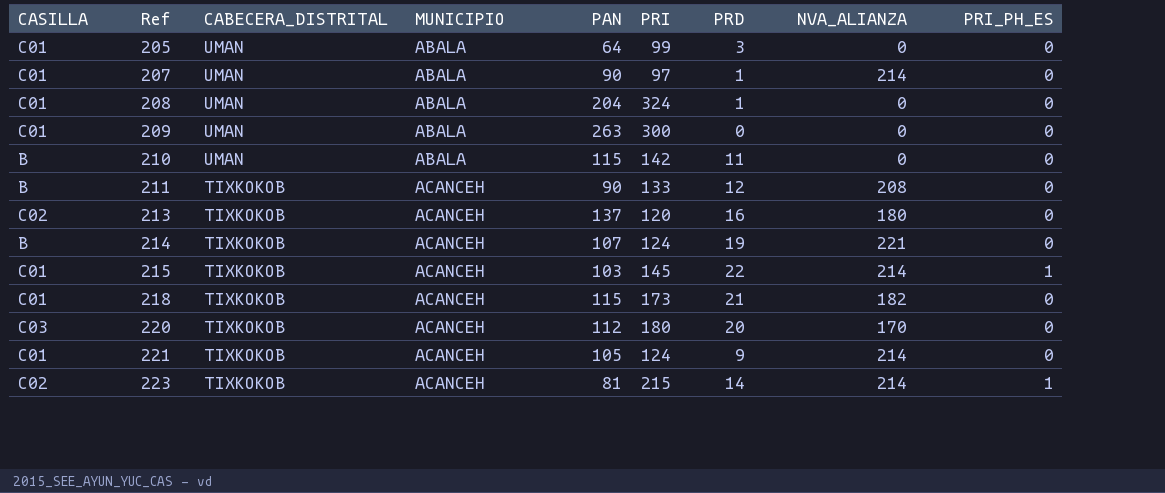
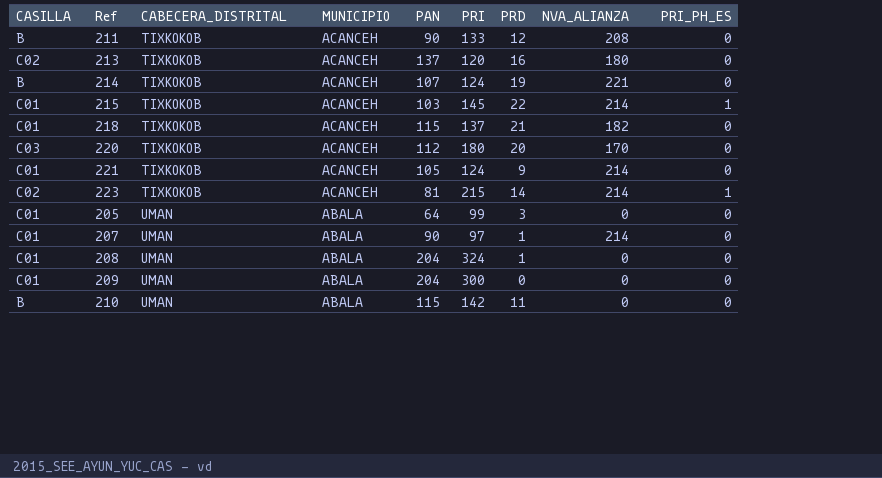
row order: Ref ascending -> CABECERA_DISTRITAL ascending
218 | PRI: 173 -> 137
209 | PAN: 263 -> 204

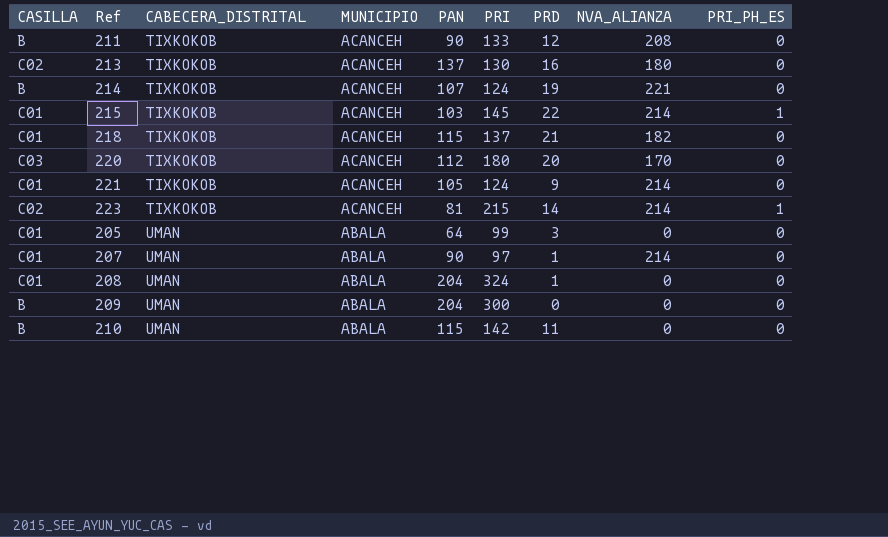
213 | PRI: 120 -> 130
209 | CASILLA: C01 -> B

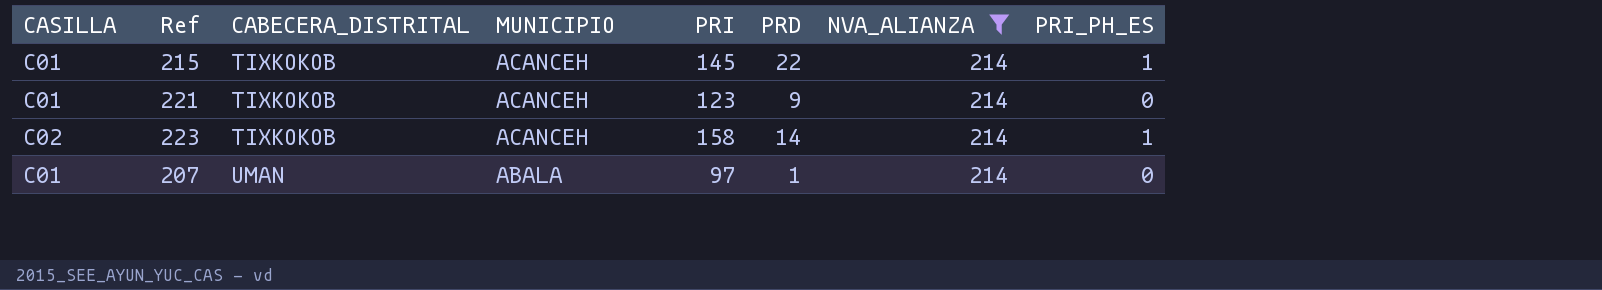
filter: none -> NVA_ALIANZA = 214
column PAN | position: 5 -> none
221 | PRI: 124 -> 123
223 | PRI: 215 -> 158

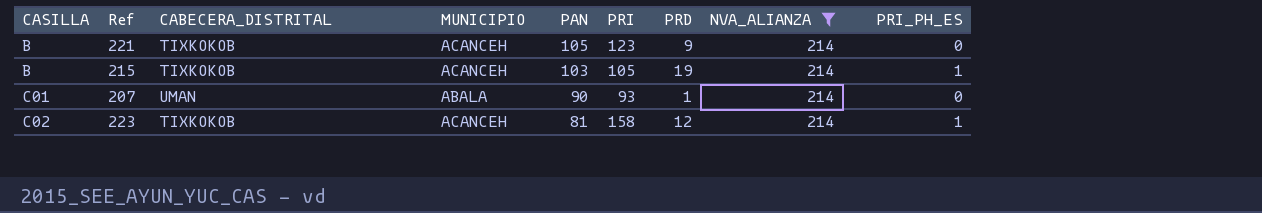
row order: CABECERA_DISTRITAL ascending -> CASILLA ascending
column PAN | position: none -> 5
221 | CASILLA: C01 -> B
215 | CASILLA: C01 -> B
215 | PRI: 145 -> 105
215 | PRD: 22 -> 19
207 | PRI: 97 -> 93
223 | PRD: 14 -> 12

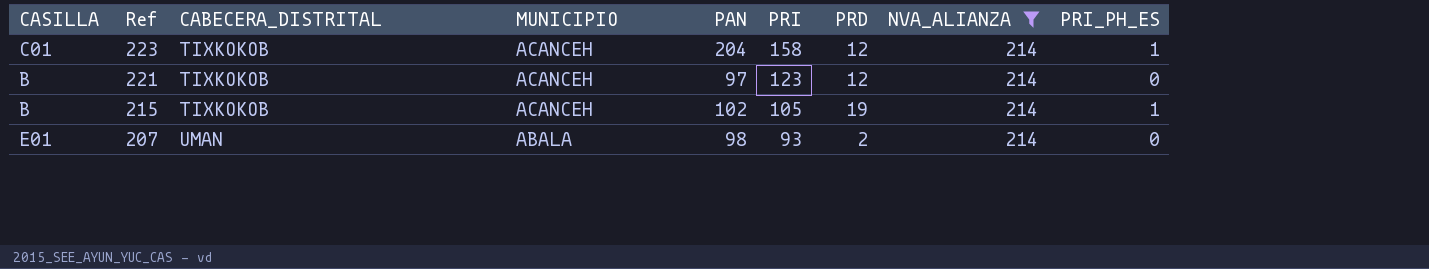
row order: CASILLA ascending -> Ref descending
223 | CASILLA: C02 -> C01
223 | PAN: 81 -> 204
221 | PAN: 105 -> 97
221 | PRD: 9 -> 12
215 | PAN: 103 -> 102
207 | CASILLA: C01 -> E01
207 | PAN: 90 -> 98
207 | PRD: 1 -> 2

